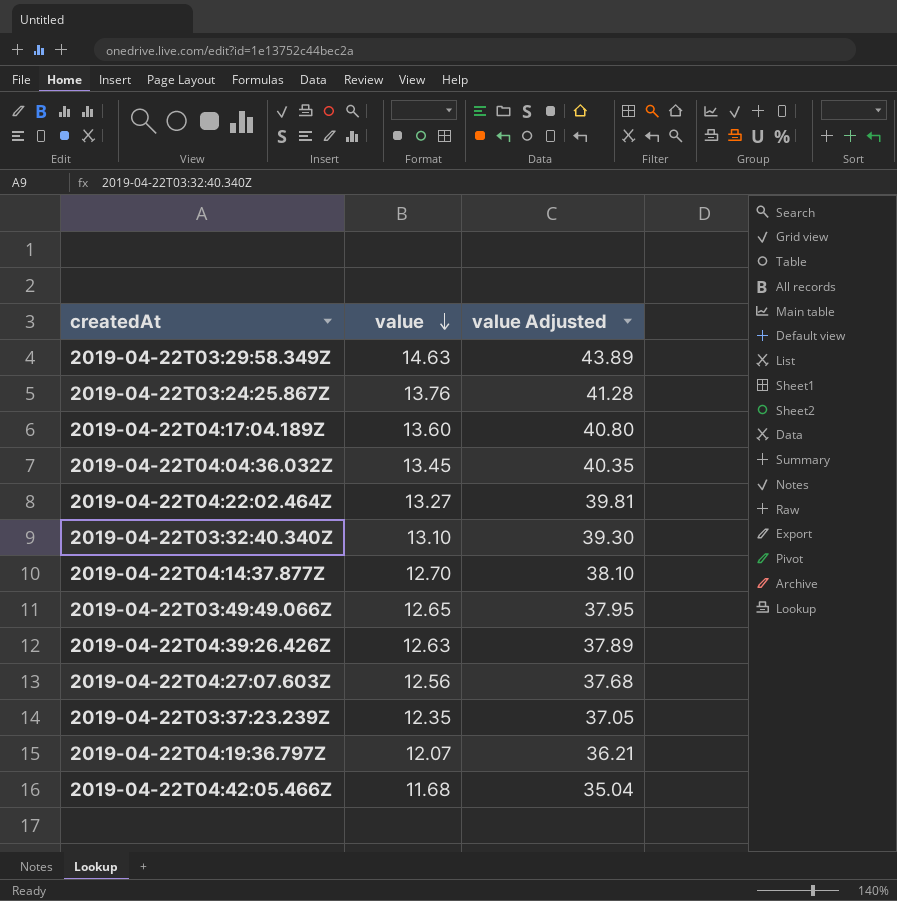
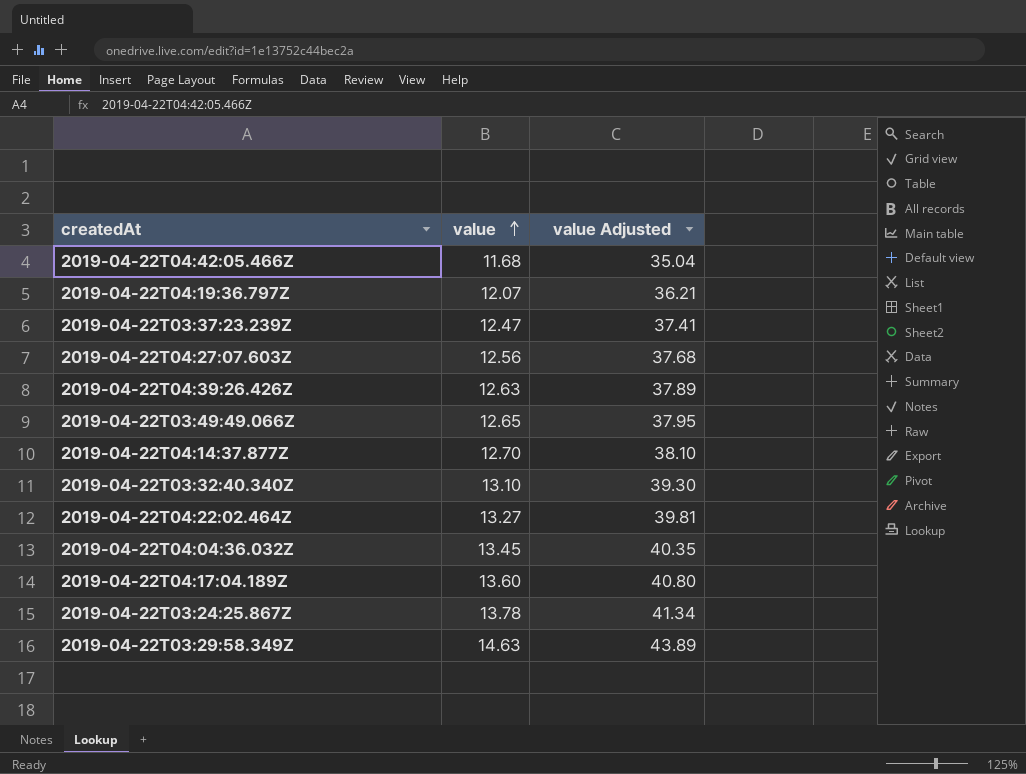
row order: value descending -> value ascending
2019-04-22T03:37:23.239Z | value: 12.35 -> 12.47
2019-04-22T03:37:23.239Z | value Adjusted: 37.05 -> 37.41
2019-04-22T03:24:25.867Z | value: 13.76 -> 13.78
2019-04-22T03:24:25.867Z | value Adjusted: 41.28 -> 41.34

